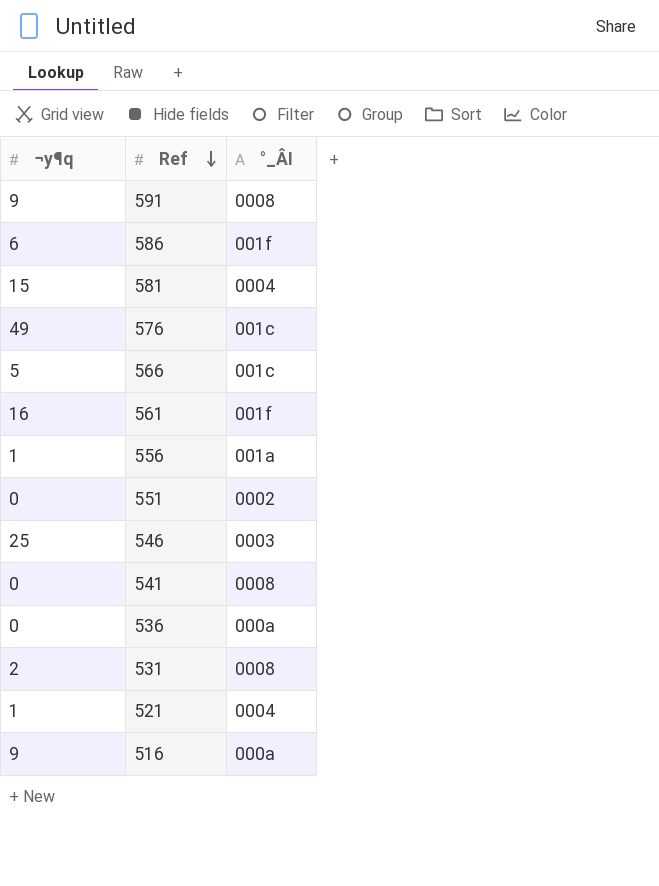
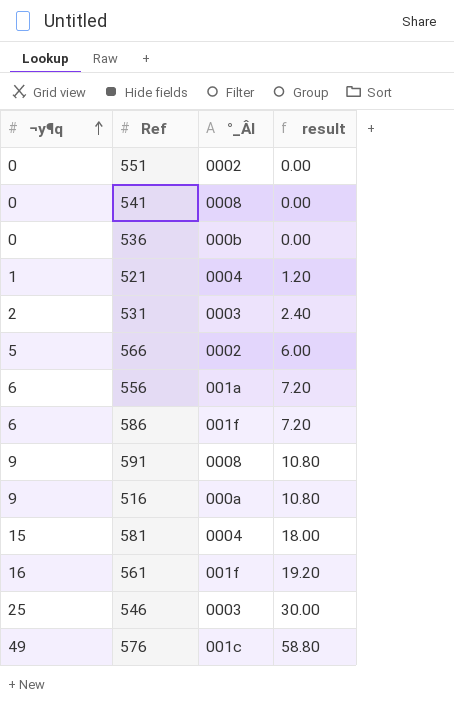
row order: Ref descending -> ¬y¶q ascending
column result | formula: none -> [¬y¶q] * 1.2
536 | °_ÂI: 000a -> 000b
531 | °_ÂI: 0008 -> 0003
566 | °_ÂI: 001c -> 0002
556 | ¬y¶q: 1 -> 6

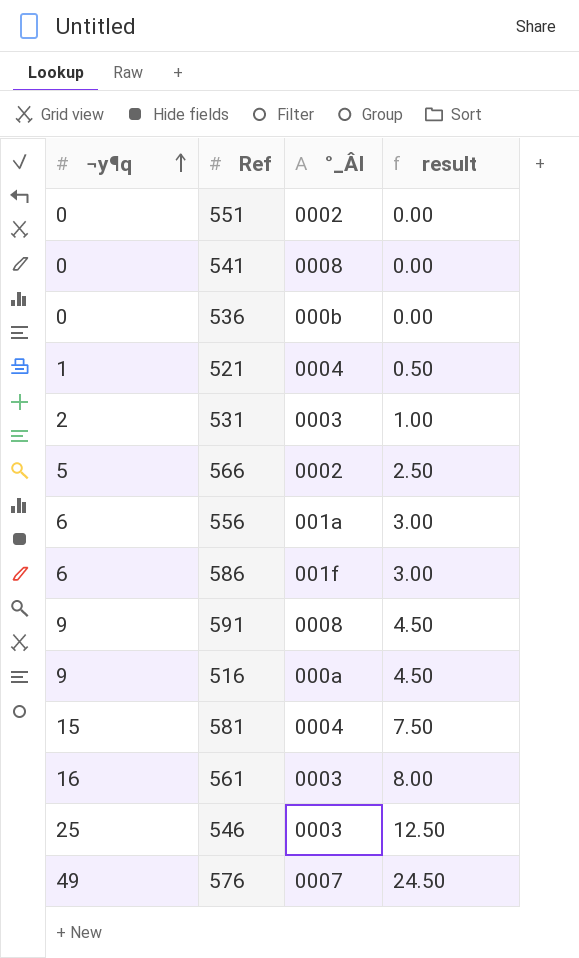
column result | formula: [¬y¶q] * 1.2 -> [¬y¶q] * 0.5
561 | °_ÂI: 001f -> 0003
576 | °_ÂI: 001c -> 0007

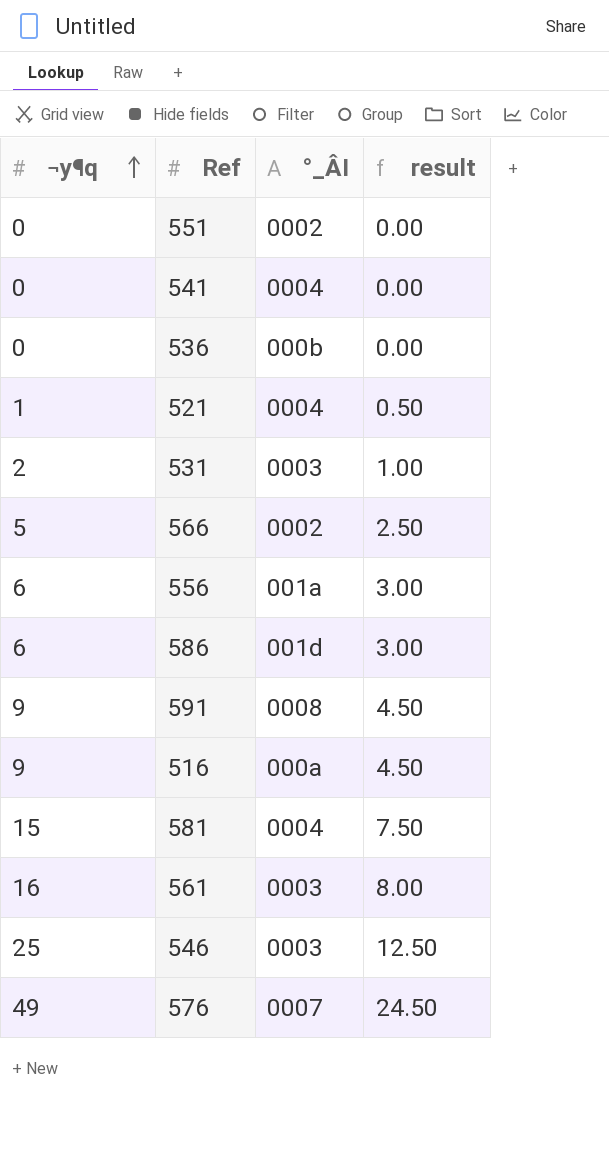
541 | °_ÂI: 0008 -> 0004
586 | °_ÂI: 001f -> 001d

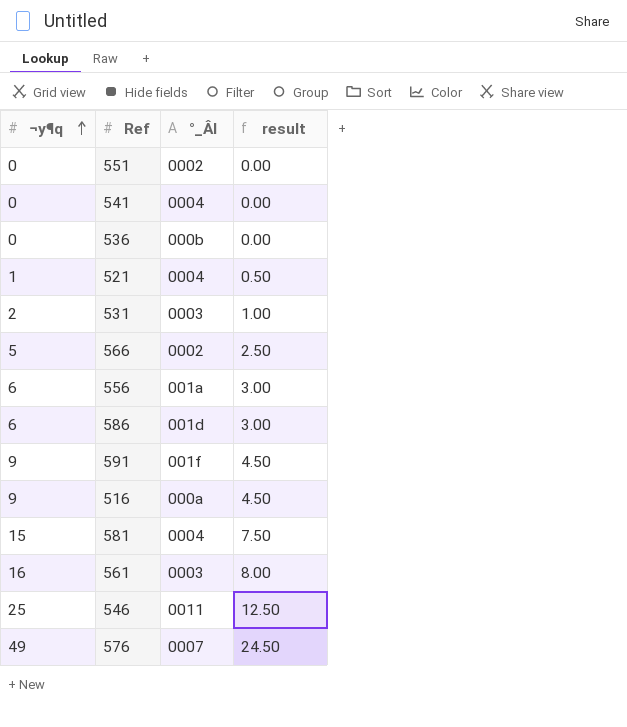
591 | °_ÂI: 0008 -> 001f
546 | °_ÂI: 0003 -> 0011

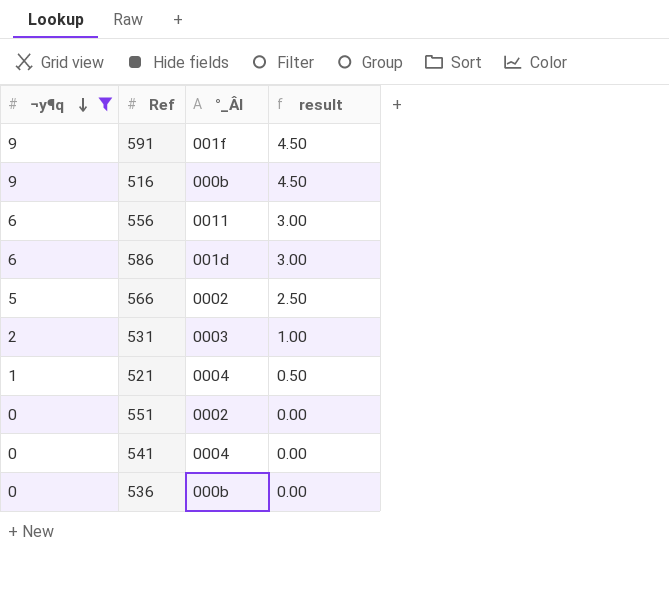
filter: none -> ¬y¶q <= 9
row order: ¬y¶q ascending -> ¬y¶q descending
516 | °_ÂI: 000a -> 000b
556 | °_ÂI: 001a -> 0011

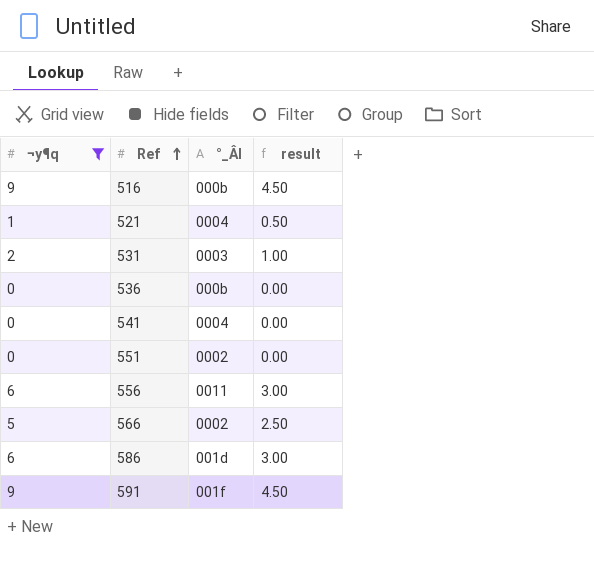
row order: ¬y¶q descending -> Ref ascending

